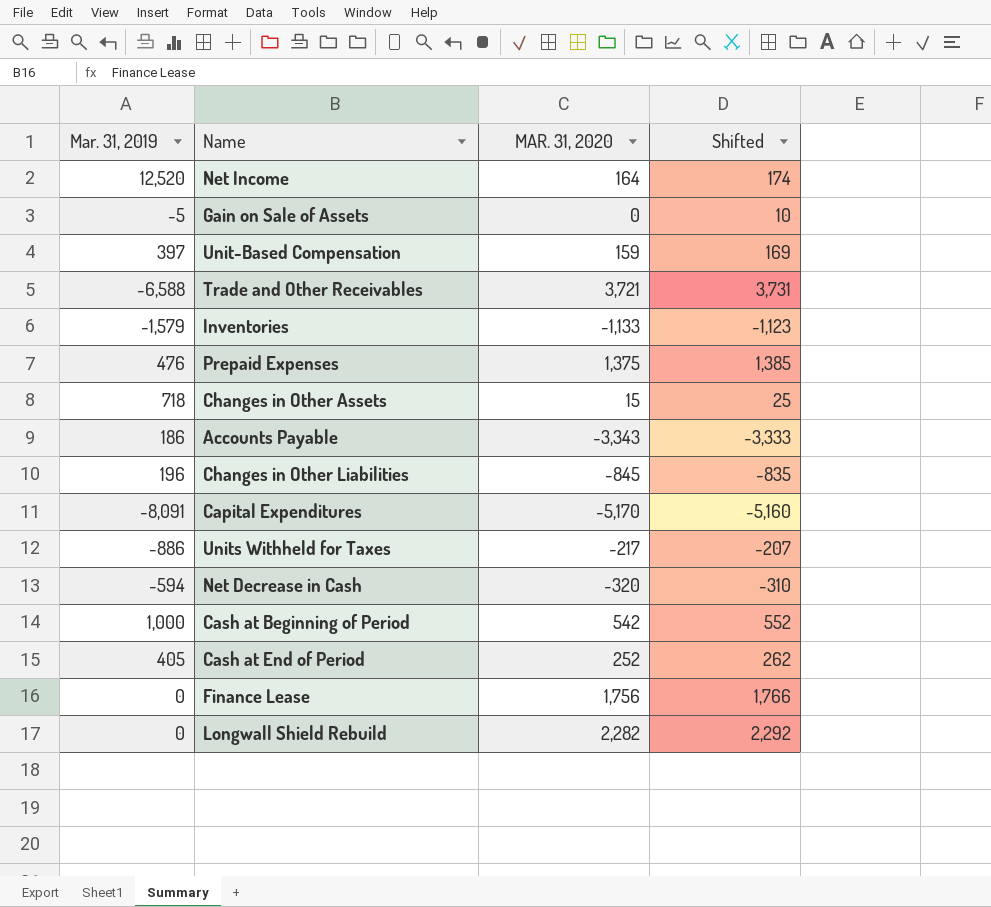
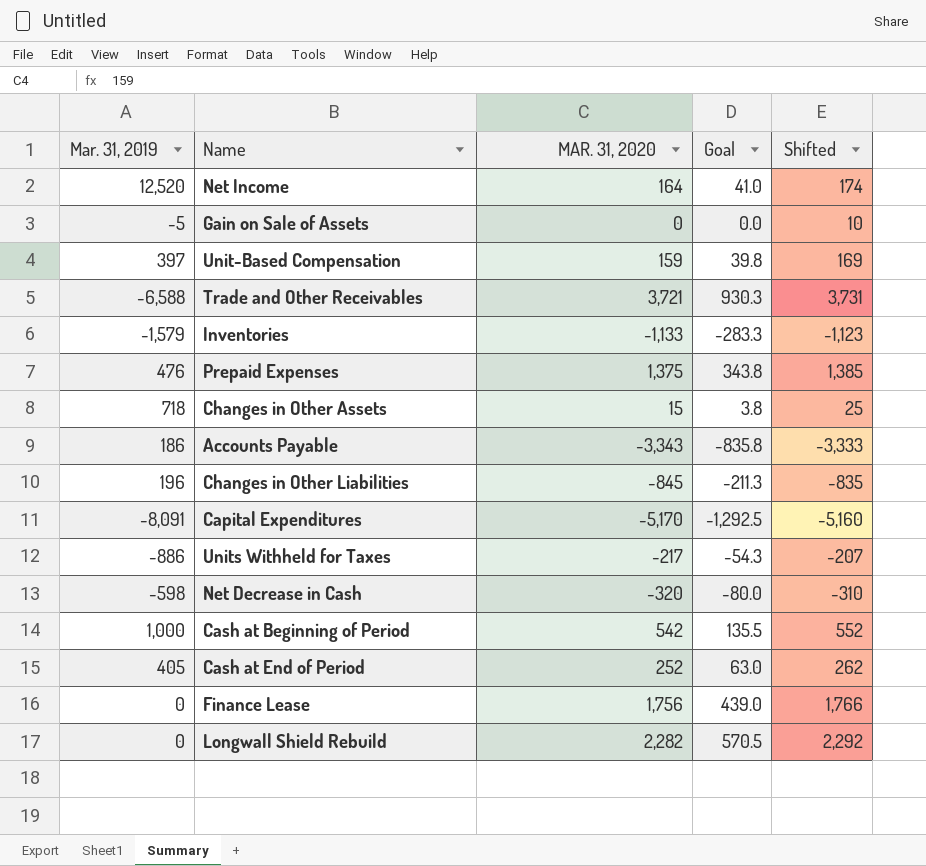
column Goal | formula: none -> [MAR. 31, 2020] * 0.25
Net Decrease in Cash | Mar. 31, 2019: -594 -> -598

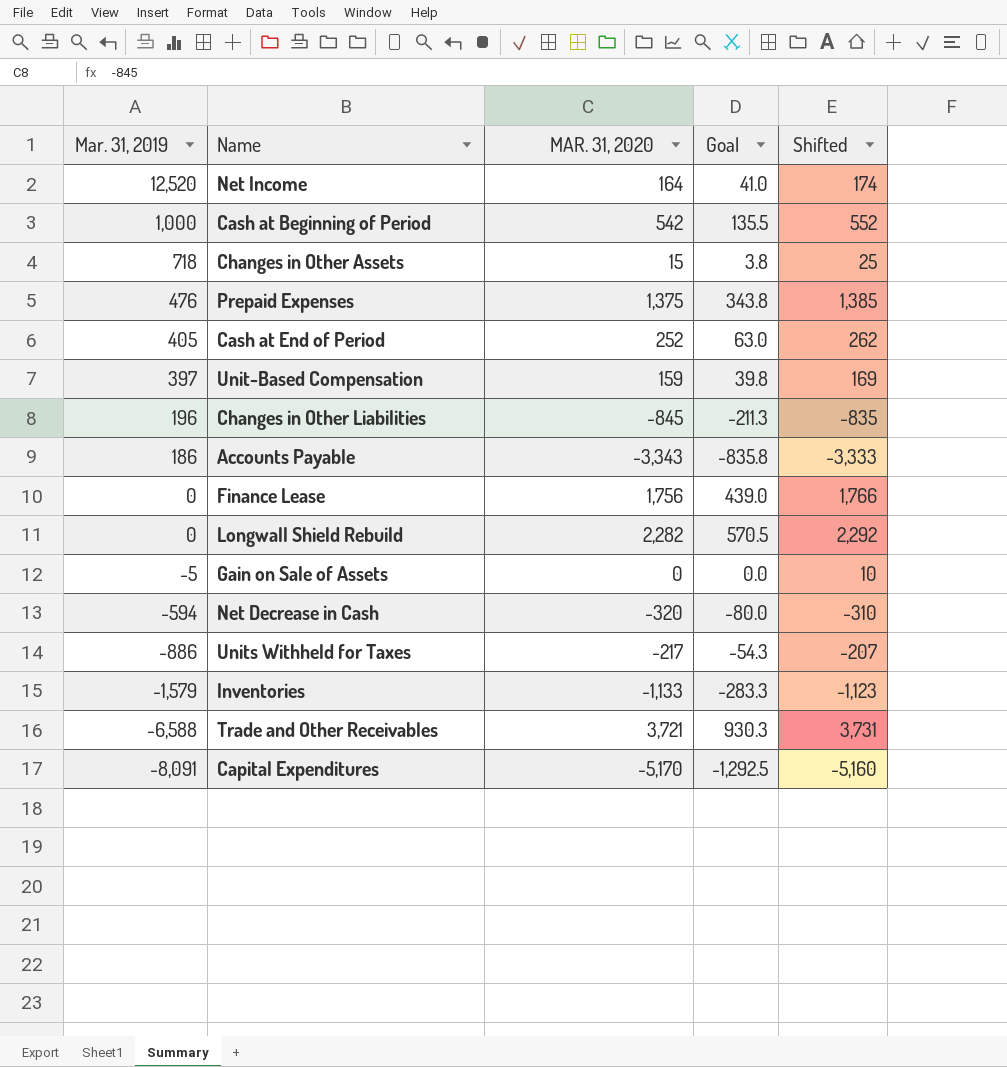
row order: none -> Mar. 31, 2019 descending
Net Decrease in Cash | Mar. 31, 2019: -598 -> -594

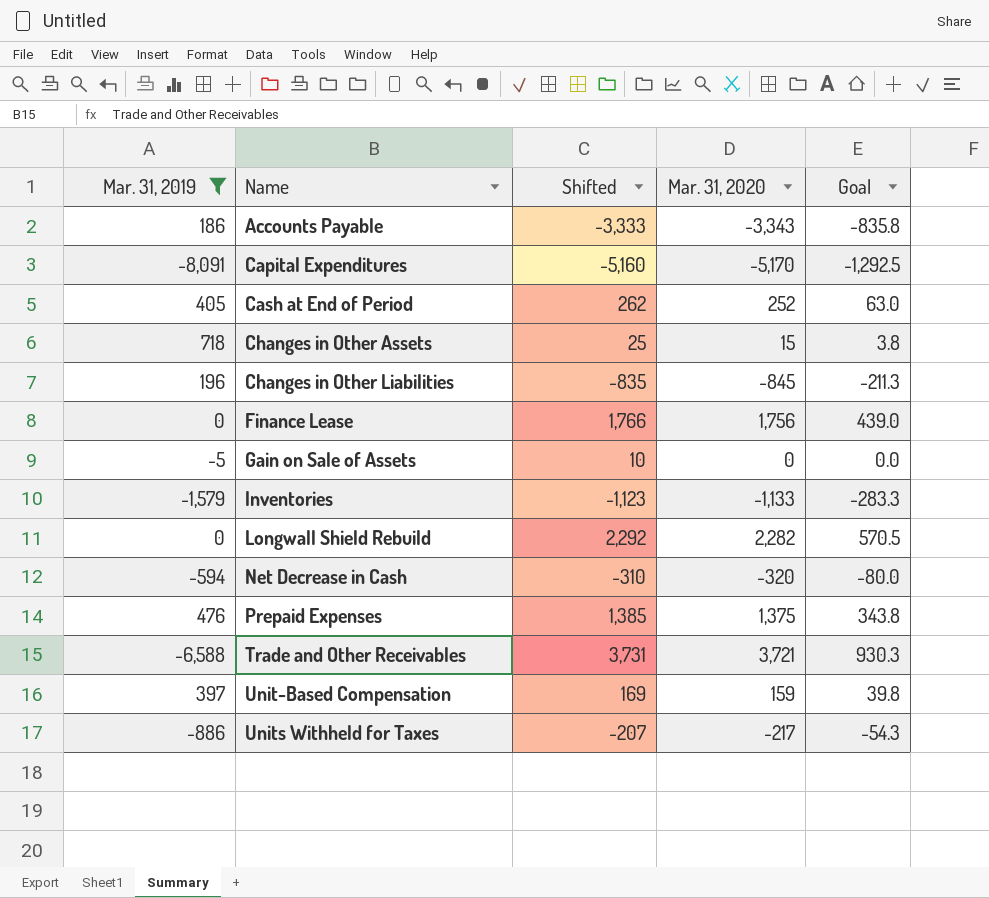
filter: none -> Mar. 31, 2019 <= 718
row order: Mar. 31, 2019 descending -> Name ascending
column Shifted | position: 5 -> 3
column name: MAR. 31, 2020 -> Mar. 31, 2020

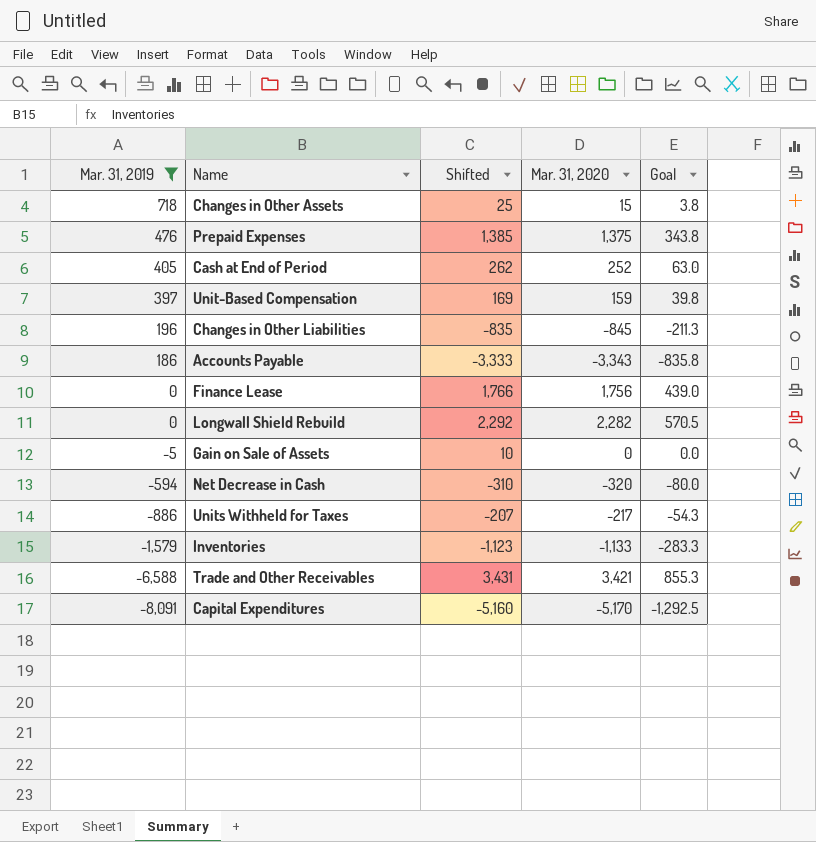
row order: Name ascending -> Mar. 31, 2019 descending
Trade and Other Receivables | Shifted: 3,731 -> 3,431
Trade and Other Receivables | Mar. 31, 2020: 3,721 -> 3,421
Trade and Other Receivables | Goal: 930.3 -> 855.3

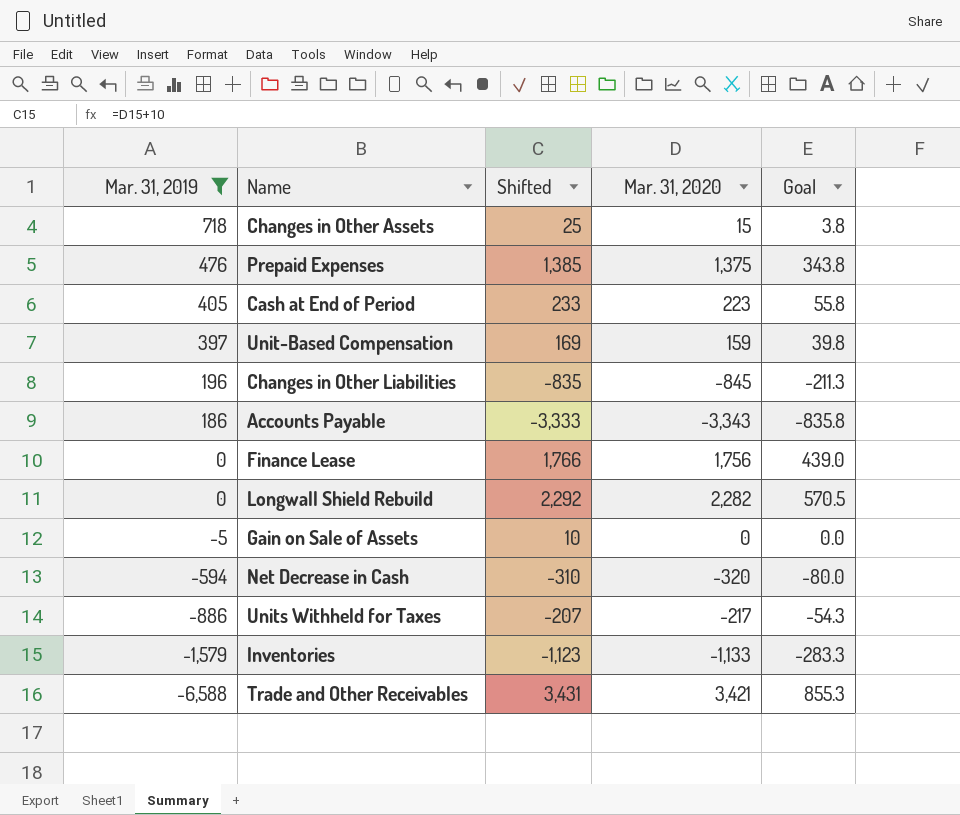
row Capital Expenditures: -8,091 | -5,160 | -5,170 | -1,292.5 -> none
Cash at End of Period | Shifted: 262 -> 233
Cash at End of Period | Mar. 31, 2020: 252 -> 223
Cash at End of Period | Goal: 63.0 -> 55.8

